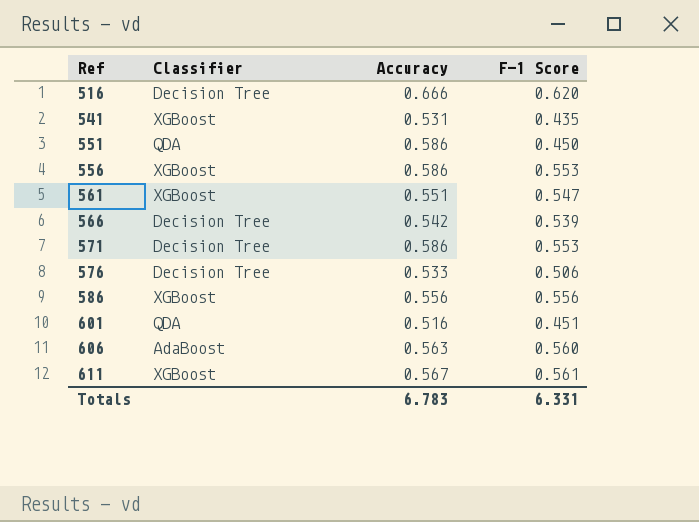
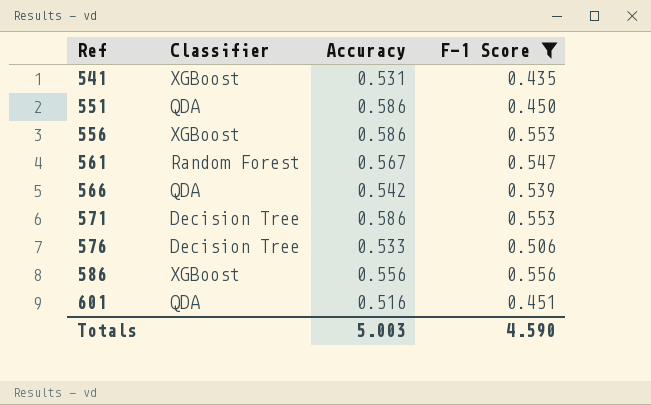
filter: none -> F-1 Score <= 0.556
561 | Classifier: XGBoost -> Random Forest
561 | Accuracy: 0.551 -> 0.567
566 | Classifier: Decision Tree -> QDA
Totals | Accuracy: 6.783 -> 5.003
Totals | F-1 Score: 6.331 -> 4.590

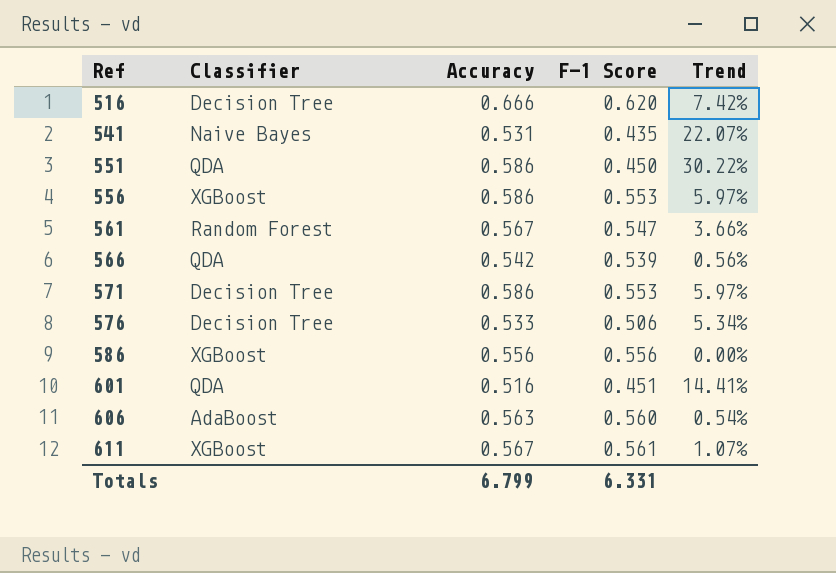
filter: F-1 Score <= 0.556 -> none
column Trend | formula: none -> ([Accuracy] - [F-1 Score]) / [F-1 Score]
541 | Classifier: XGBoost -> Naive Bayes
Totals | Accuracy: 5.003 -> 6.799
Totals | F-1 Score: 4.590 -> 6.331

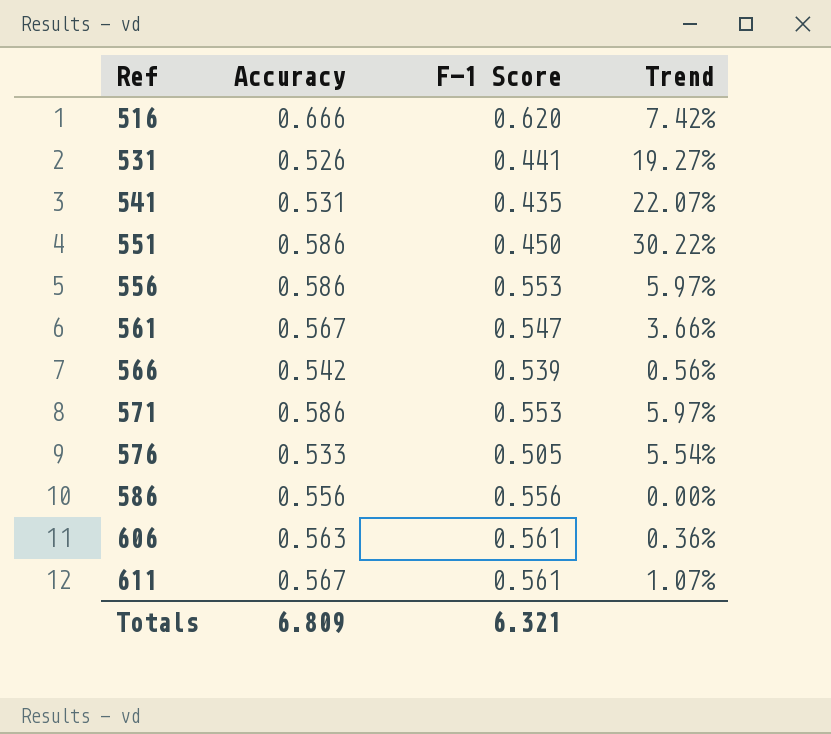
column Classifier | position: 2 -> none
row 601: QDA | 0.516 | 0.451 | 14.41% -> none
row 531: none -> 0.526 | 0.441 | 19.27%
576 | F-1 Score: 0.506 -> 0.505
576 | Trend: 5.34% -> 5.54%
606 | F-1 Score: 0.560 -> 0.561
606 | Trend: 0.54% -> 0.36%
Totals | Accuracy: 6.799 -> 6.809
Totals | F-1 Score: 6.331 -> 6.321

